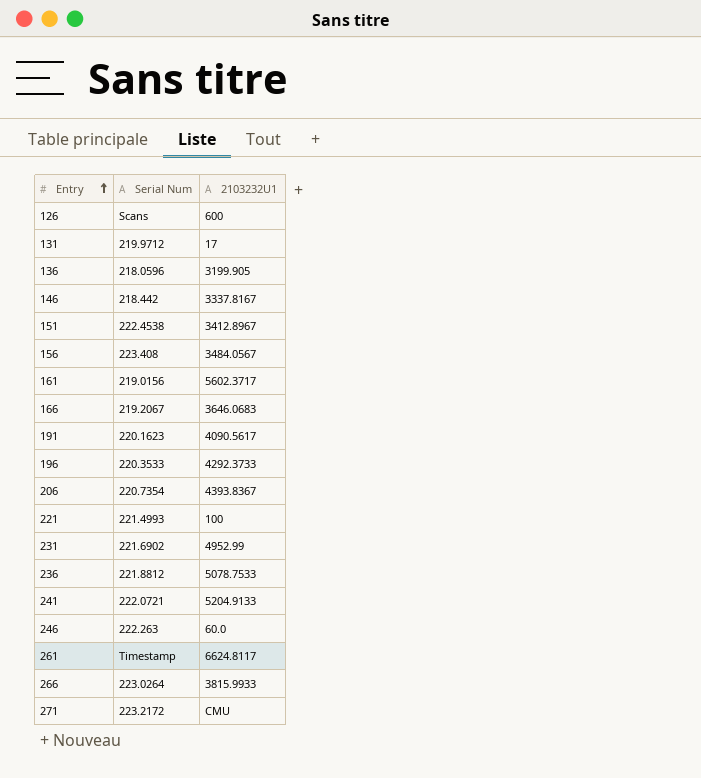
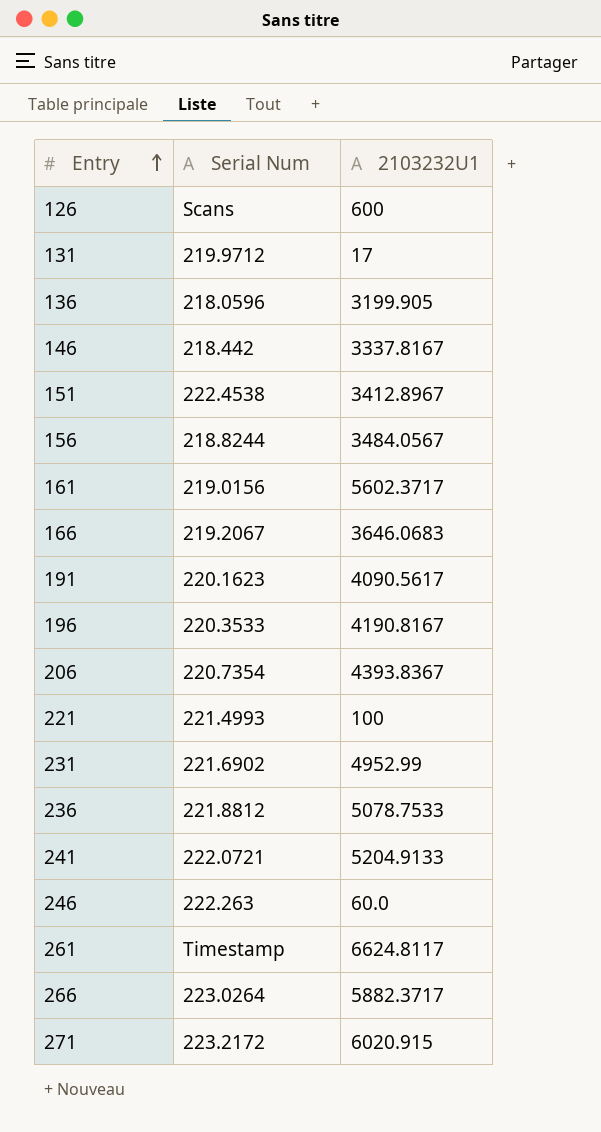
156 | Serial Num: 223.408 -> 218.8244
196 | 2103232U1: 4292.3733 -> 4190.8167
266 | 2103232U1: 3815.9933 -> 5882.3717
271 | 2103232U1: CMU -> 6020.915

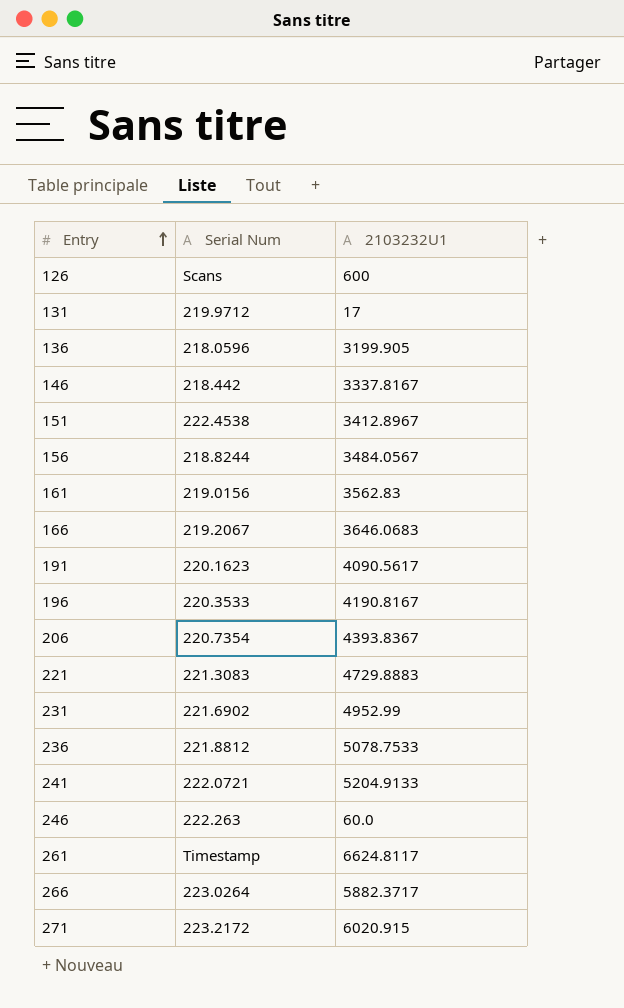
161 | 2103232U1: 5602.3717 -> 3562.83
221 | Serial Num: 221.4993 -> 221.3083
221 | 2103232U1: 100 -> 4729.8883

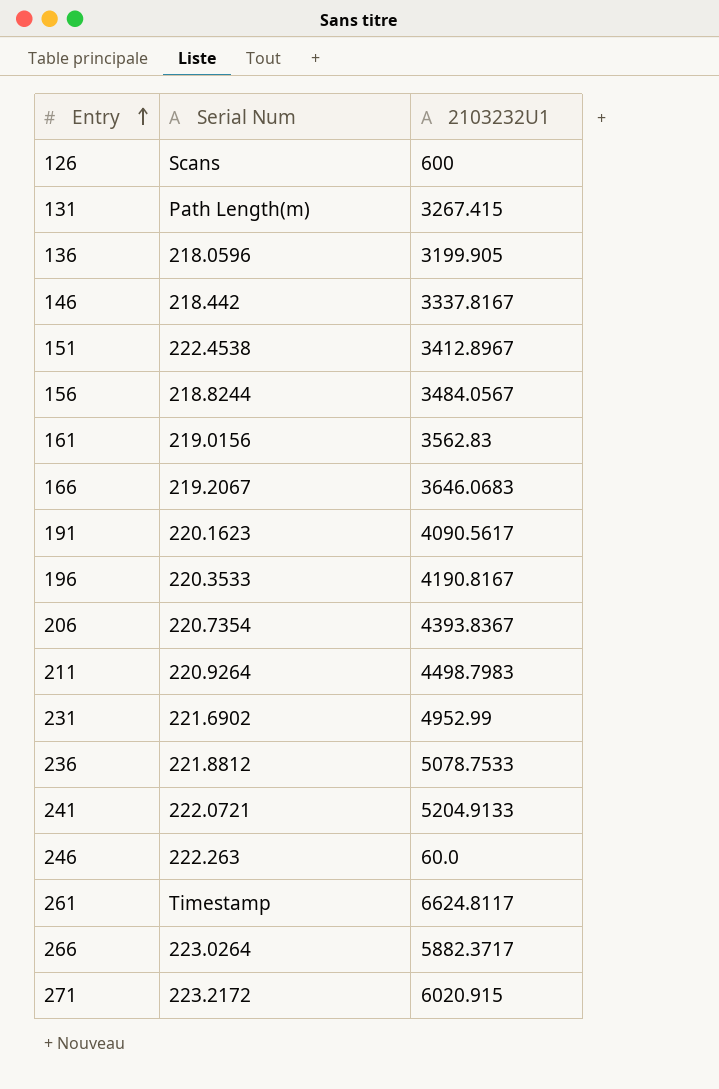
row 221: 221.3083 | 4729.8883 -> none
131 | Serial Num: 219.9712 -> Path Length(m)
131 | 2103232U1: 17 -> 3267.415
row 211: none -> 220.9264 | 4498.7983

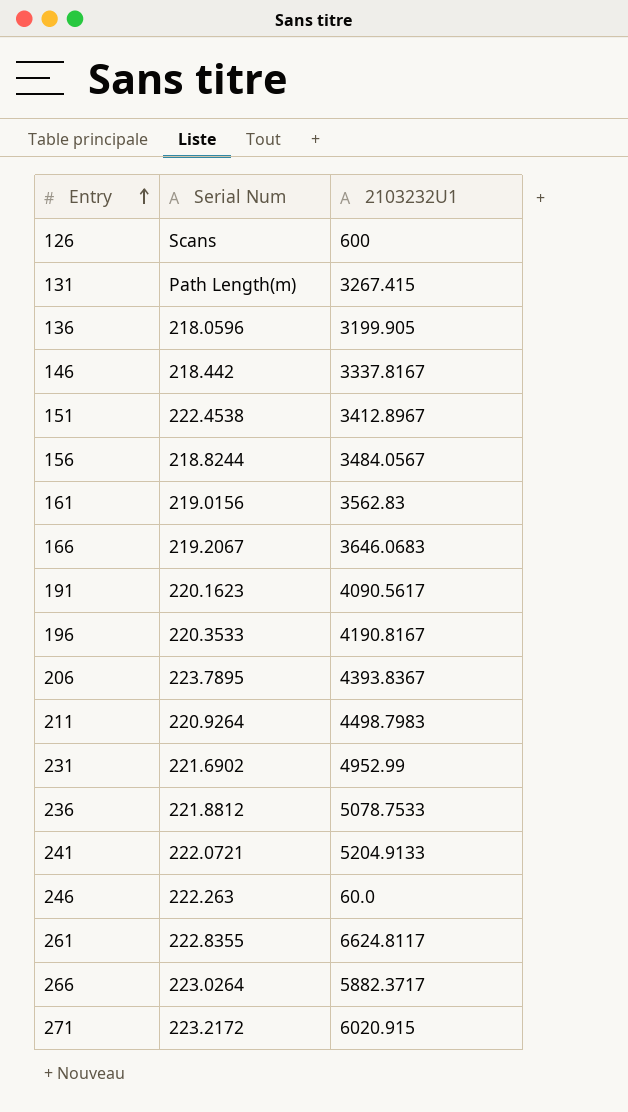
206 | Serial Num: 220.7354 -> 223.7895
261 | Serial Num: Timestamp -> 222.8355

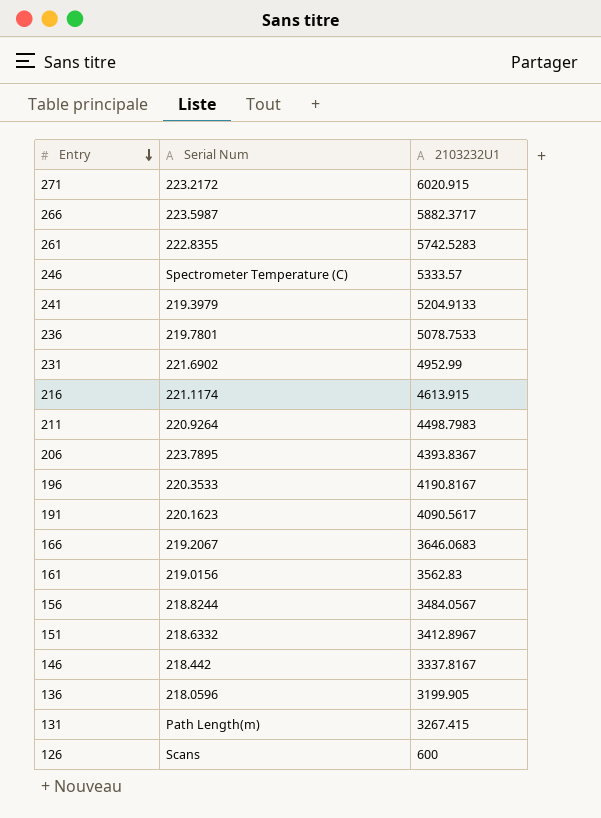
row order: Entry ascending -> Entry descending
266 | Serial Num: 223.0264 -> 223.5987
261 | 2103232U1: 6624.8117 -> 5742.5283
246 | Serial Num: 222.263 -> Spectrometer Temperature (C)
246 | 2103232U1: 60.0 -> 5333.57
241 | Serial Num: 222.0721 -> 219.3979
236 | Serial Num: 221.8812 -> 219.7801
row 216: none -> 221.1174 | 4613.915
151 | Serial Num: 222.4538 -> 218.6332

